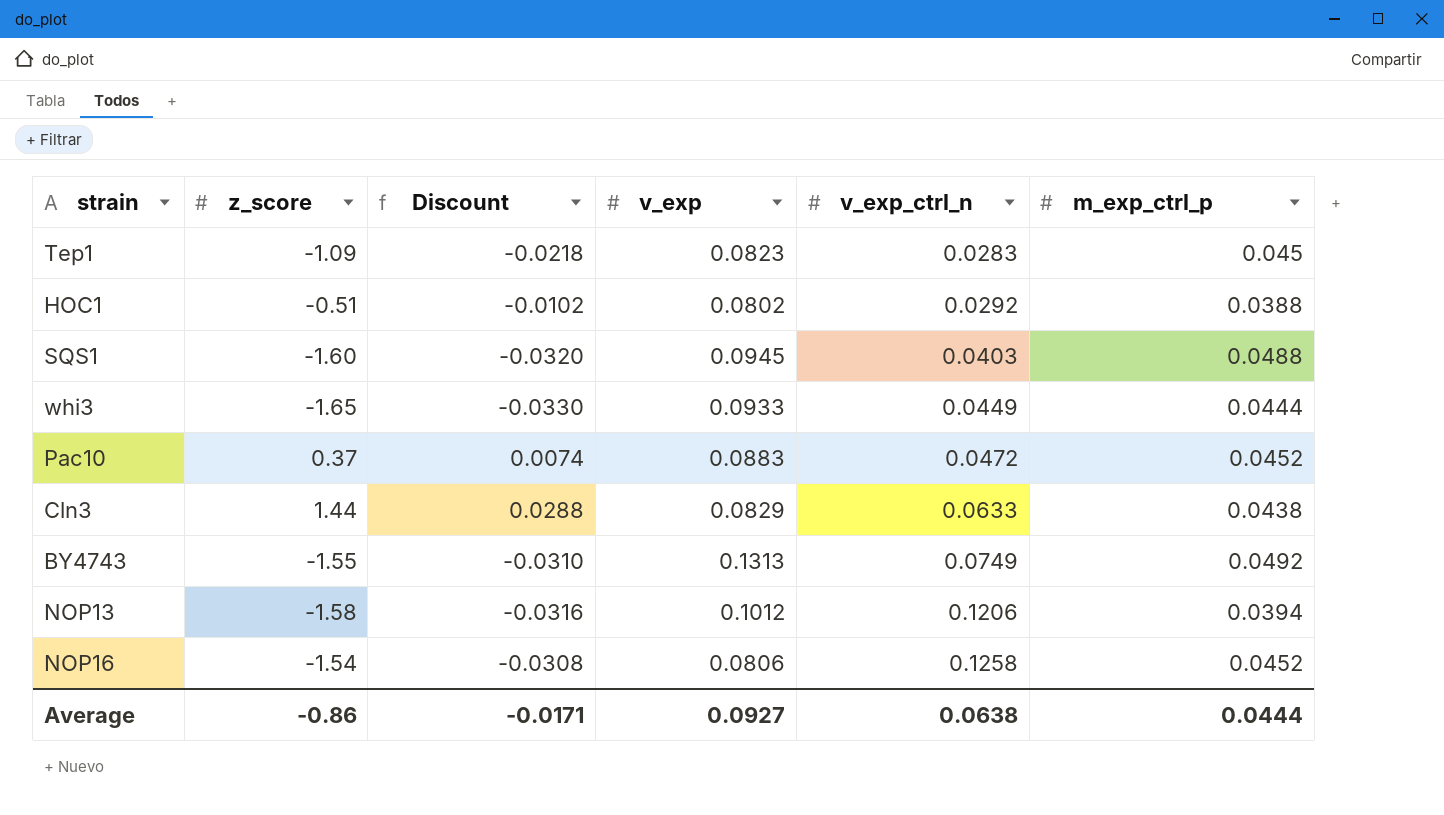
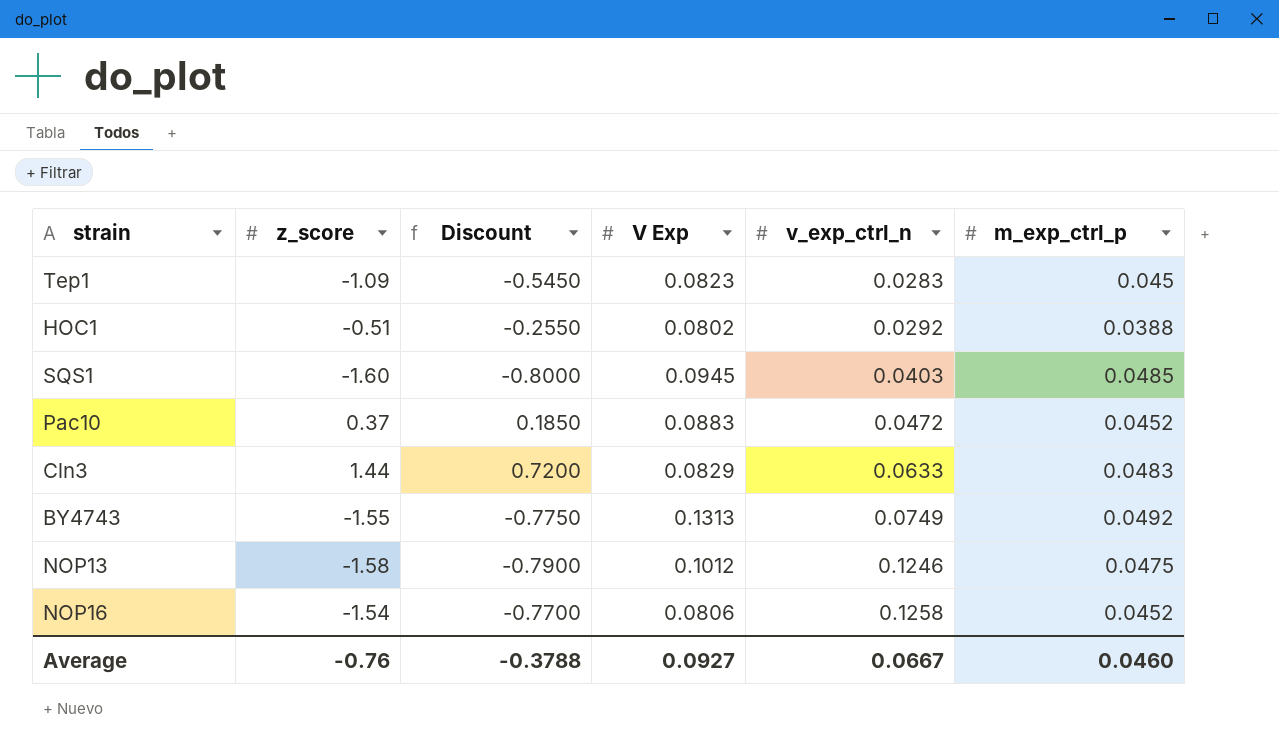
column Discount | formula: [z_score] * 0.02 -> [z_score] * 0.5
column name: v_exp -> V Exp
row whi3: -1.65 | -0.0330 | 0.0933 | 0.0449 | 0.0444 -> none
SQS1 | m_exp_ctrl_p: 0.0488 -> 0.0485
Cln3 | m_exp_ctrl_p: 0.0438 -> 0.0483
NOP13 | v_exp_ctrl_n: 0.1206 -> 0.1246
NOP13 | m_exp_ctrl_p: 0.0394 -> 0.0475
Average | z_score: -0.86 -> -0.76
Average | Discount: -0.0171 -> -0.3788
Average | v_exp_ctrl_n: 0.0638 -> 0.0667
Average | m_exp_ctrl_p: 0.0444 -> 0.0460

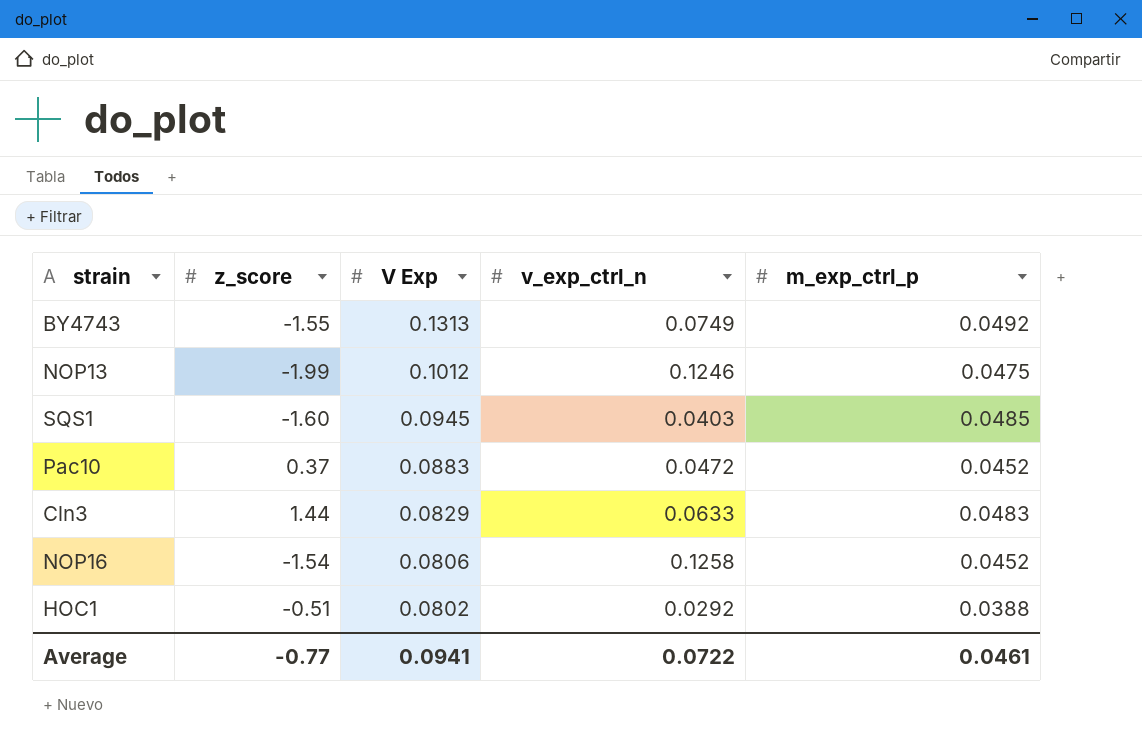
row order: v_exp_ctrl_n ascending -> V Exp descending
column Discount | formula: [z_score] * 0.5 -> none
row Tep1: -1.09 | -0.5450 | 0.0823 | 0.0283 | 0.045 -> none
NOP13 | z_score: -1.58 -> -1.99
Average | z_score: -0.76 -> -0.77
Average | V Exp: 0.0927 -> 0.0941
Average | v_exp_ctrl_n: 0.0667 -> 0.0722
Average | m_exp_ctrl_p: 0.0460 -> 0.0461

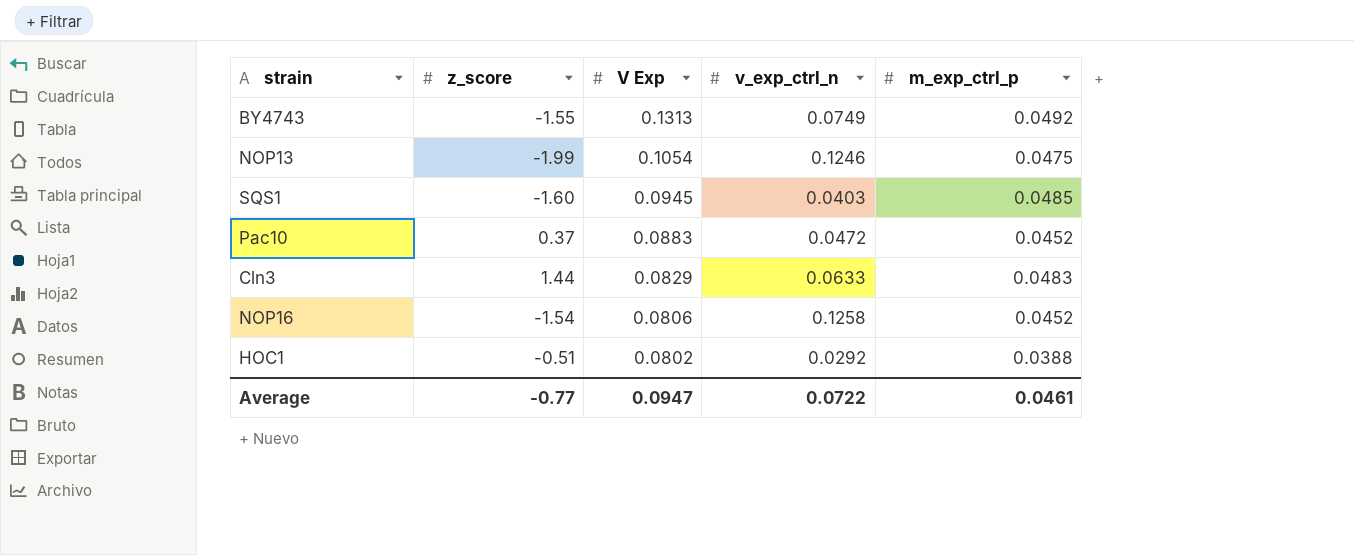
NOP13 | V Exp: 0.1012 -> 0.1054
Average | V Exp: 0.0941 -> 0.0947

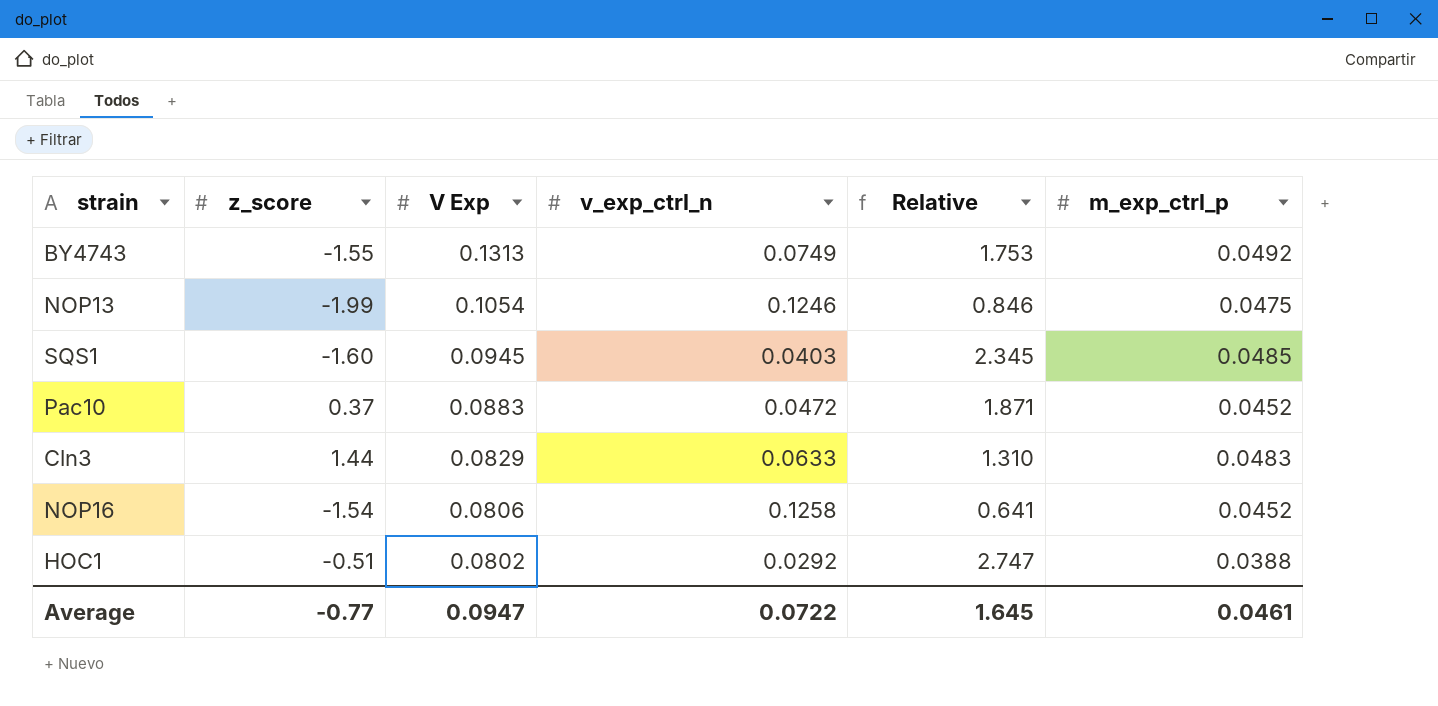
column Relative | formula: none -> [V Exp] / [v_exp_ctrl_n]

